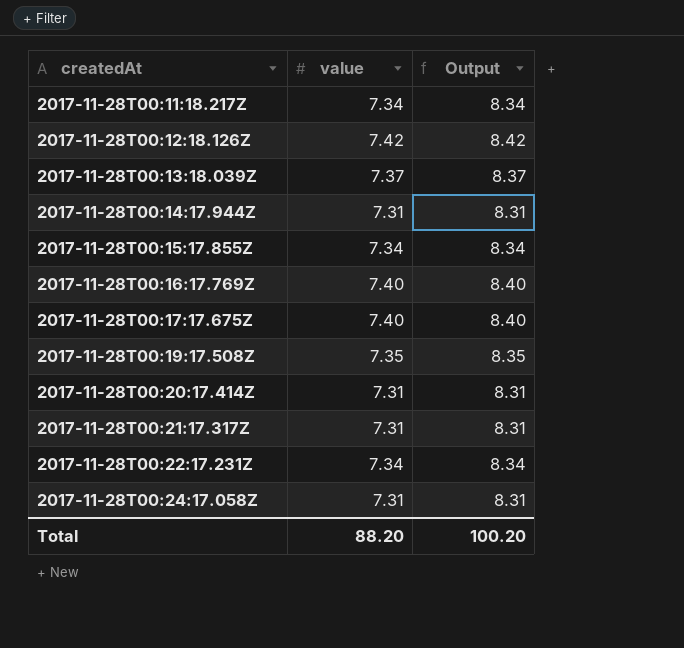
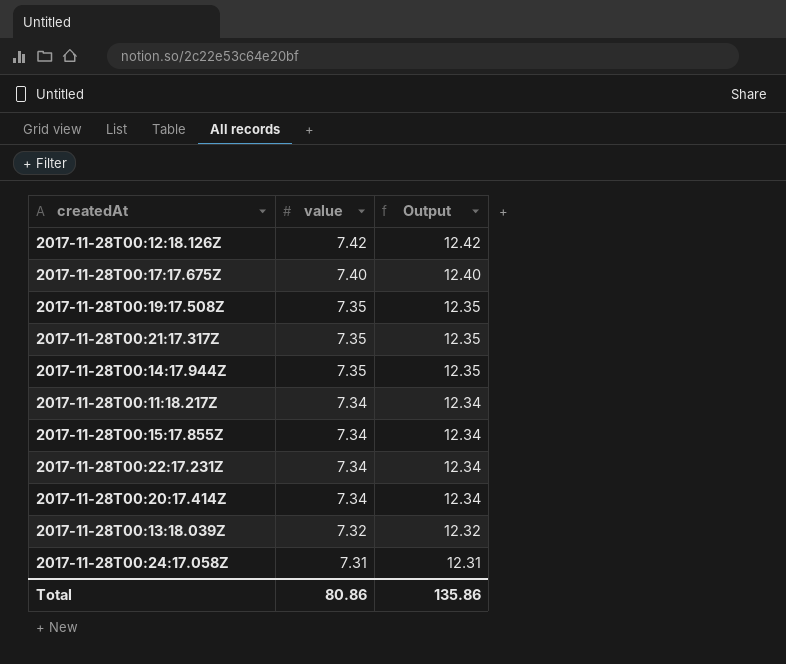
row order: createdAt ascending -> value descending
column Output | formula: [value] + 1 -> [value] + 5
row 2017-11-28T00:16:17.769Z: 7.40 | 8.40 -> none
2017-11-28T00:21:17.317Z | value: 7.31 -> 7.35
2017-11-28T00:14:17.944Z | value: 7.31 -> 7.35
2017-11-28T00:20:17.414Z | value: 7.31 -> 7.34
2017-11-28T00:13:18.039Z | value: 7.37 -> 7.32
Total | value: 88.20 -> 80.86
Total | Output: 100.20 -> 135.86

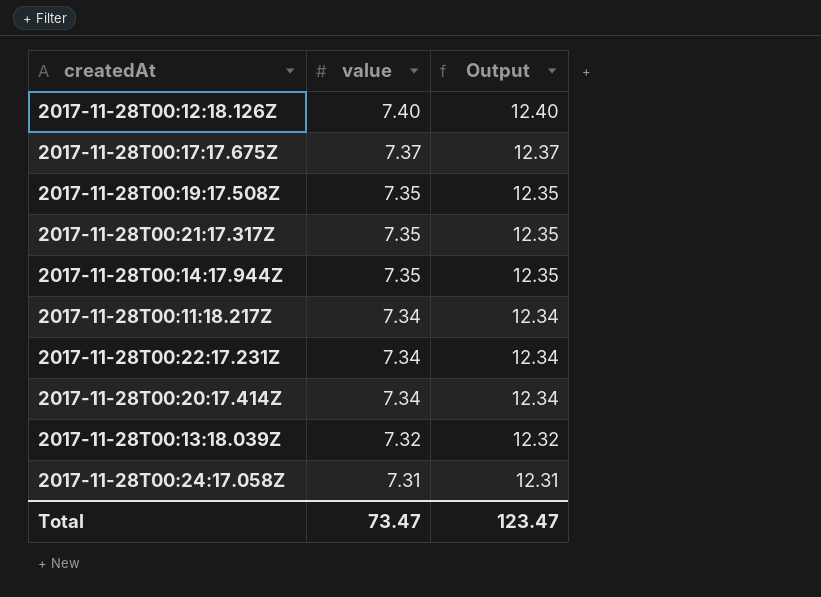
row 2017-11-28T00:15:17.855Z: 7.34 | 12.34 -> none
2017-11-28T00:12:18.126Z | value: 7.42 -> 7.40
2017-11-28T00:12:18.126Z | Output: 12.42 -> 12.40
2017-11-28T00:17:17.675Z | value: 7.40 -> 7.37
2017-11-28T00:17:17.675Z | Output: 12.40 -> 12.37
Total | value: 80.86 -> 73.47
Total | Output: 135.86 -> 123.47

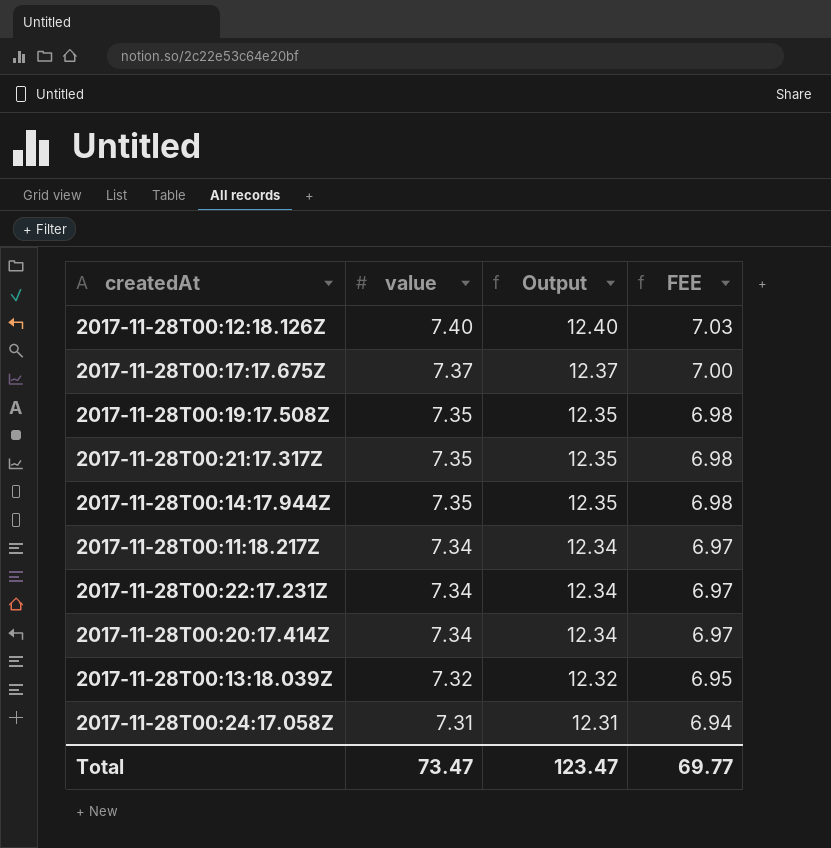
column FEE | formula: none -> [value] * 0.95

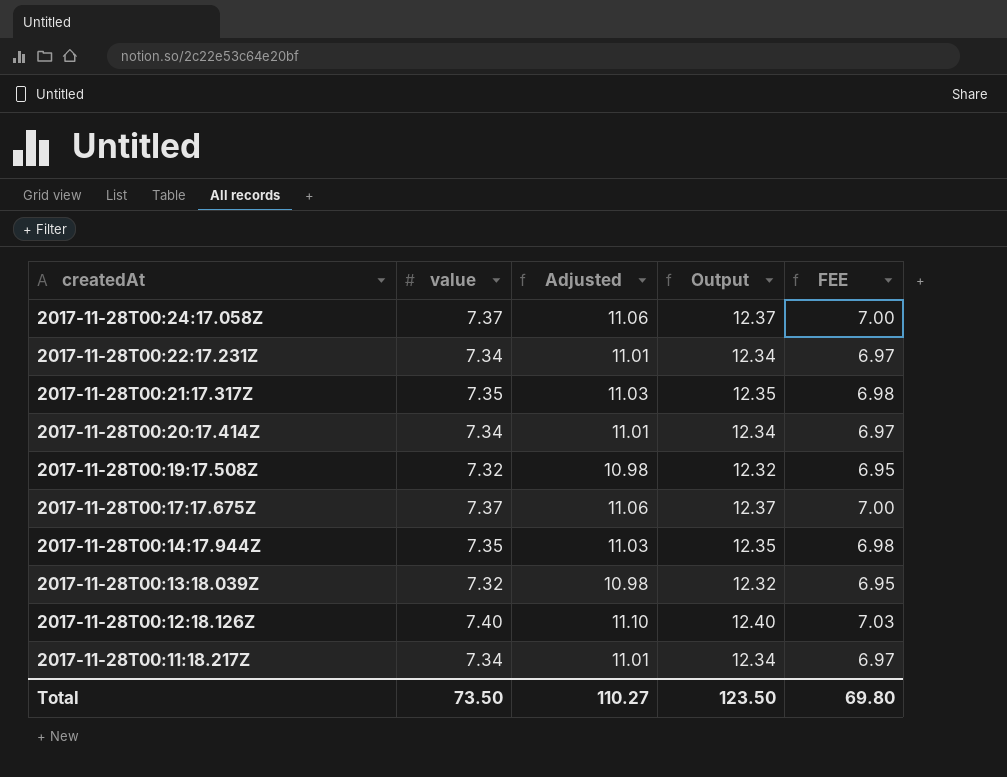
row order: value descending -> createdAt descending
column Adjusted | formula: none -> [value] * 1.5
2017-11-28T00:24:17.058Z | value: 7.31 -> 7.37
2017-11-28T00:24:17.058Z | Output: 12.31 -> 12.37
2017-11-28T00:24:17.058Z | FEE: 6.94 -> 7.00
2017-11-28T00:19:17.508Z | value: 7.35 -> 7.32
2017-11-28T00:19:17.508Z | Output: 12.35 -> 12.32
2017-11-28T00:19:17.508Z | FEE: 6.98 -> 6.95
Total | value: 73.47 -> 73.50
Total | Output: 123.47 -> 123.50
Total | FEE: 69.77 -> 69.80

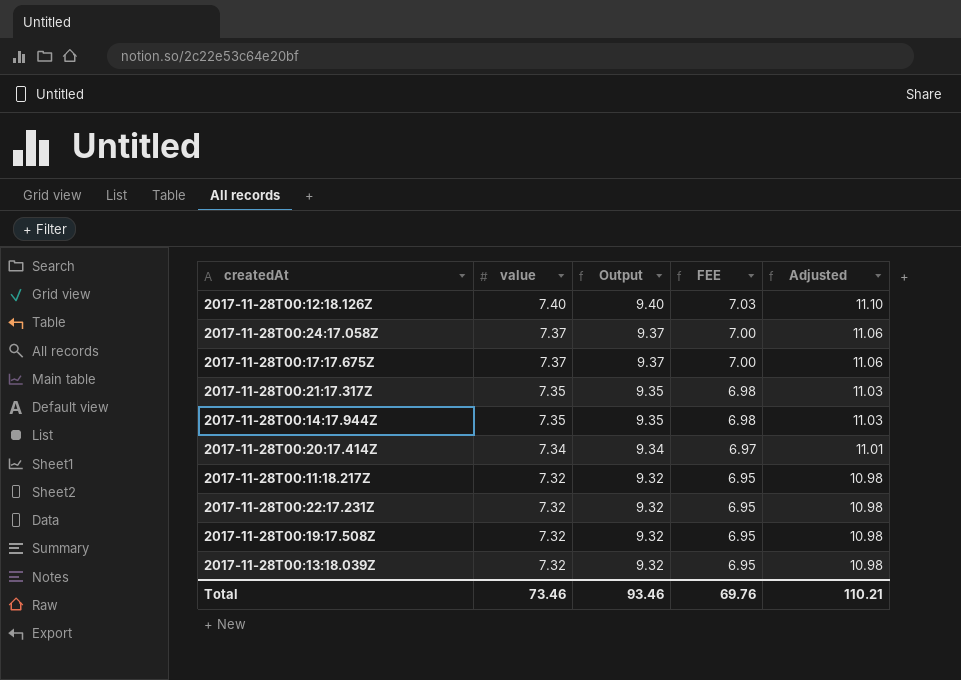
row order: createdAt descending -> value descending
column Output | formula: [value] + 5 -> [value] + 2
column Adjusted | position: 3 -> 5
2017-11-28T00:11:18.217Z | value: 7.34 -> 7.32
2017-11-28T00:11:18.217Z | FEE: 6.97 -> 6.95
2017-11-28T00:11:18.217Z | Adjusted: 11.01 -> 10.98
2017-11-28T00:22:17.231Z | value: 7.34 -> 7.32
2017-11-28T00:22:17.231Z | FEE: 6.97 -> 6.95
2017-11-28T00:22:17.231Z | Adjusted: 11.01 -> 10.98
Total | value: 73.50 -> 73.46
Total | Output: 123.50 -> 93.46
Total | FEE: 69.80 -> 69.76
Total | Adjusted: 110.27 -> 110.21

